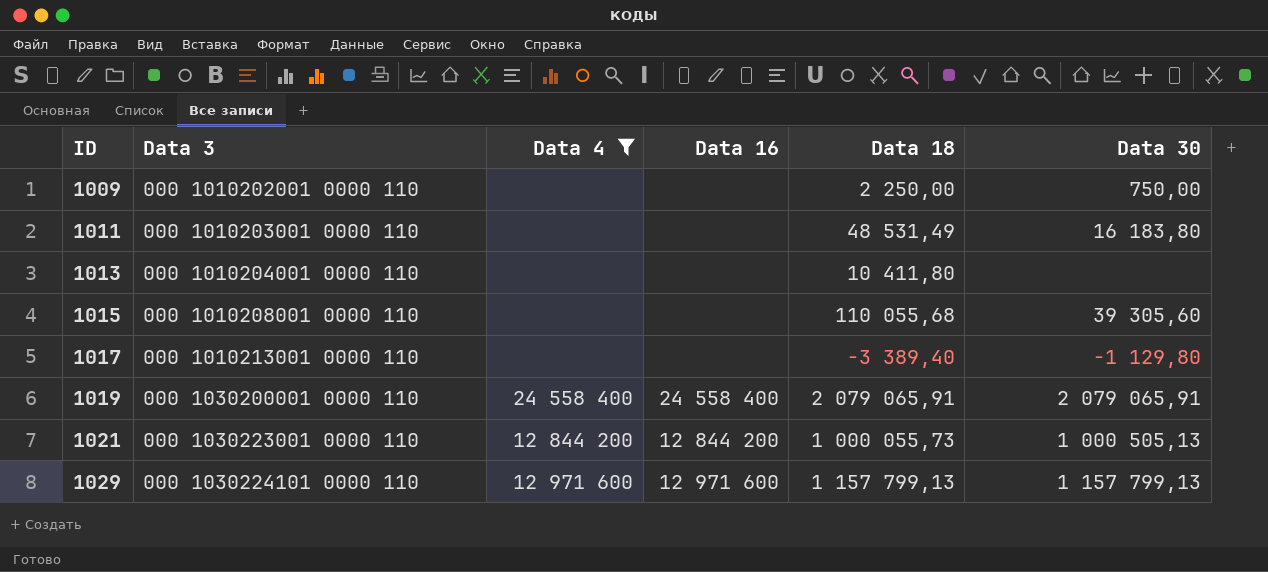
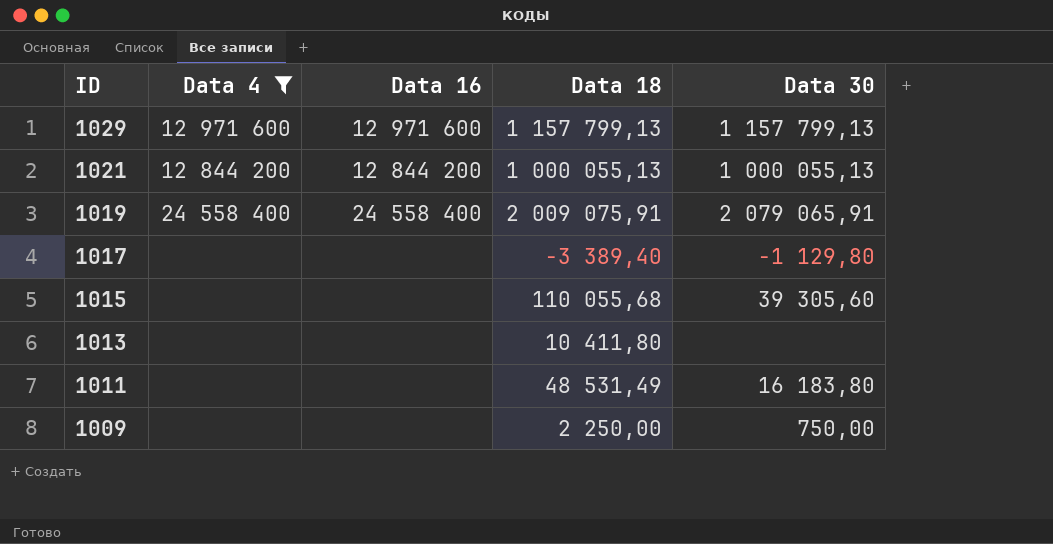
row order: ID ascending -> ID descending
column Data 3 | position: 2 -> none
1021 | Data 18: 1 000 055,73 -> 1 000 055,13
1021 | Data 30: 1 000 505,13 -> 1 000 055,13
1019 | Data 18: 2 079 065,91 -> 2 009 075,91

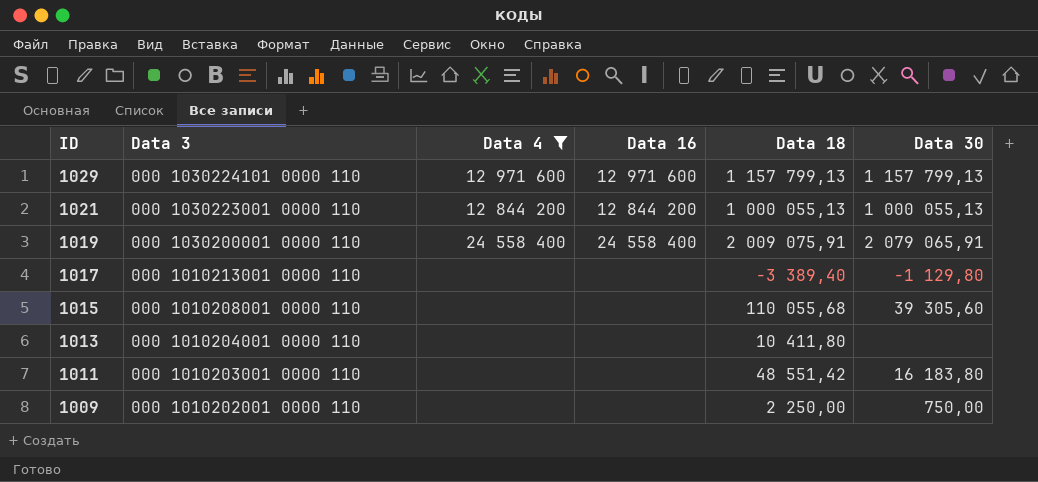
column Data 3 | position: none -> 2
1011 | Data 18: 48 531,49 -> 48 551,42

